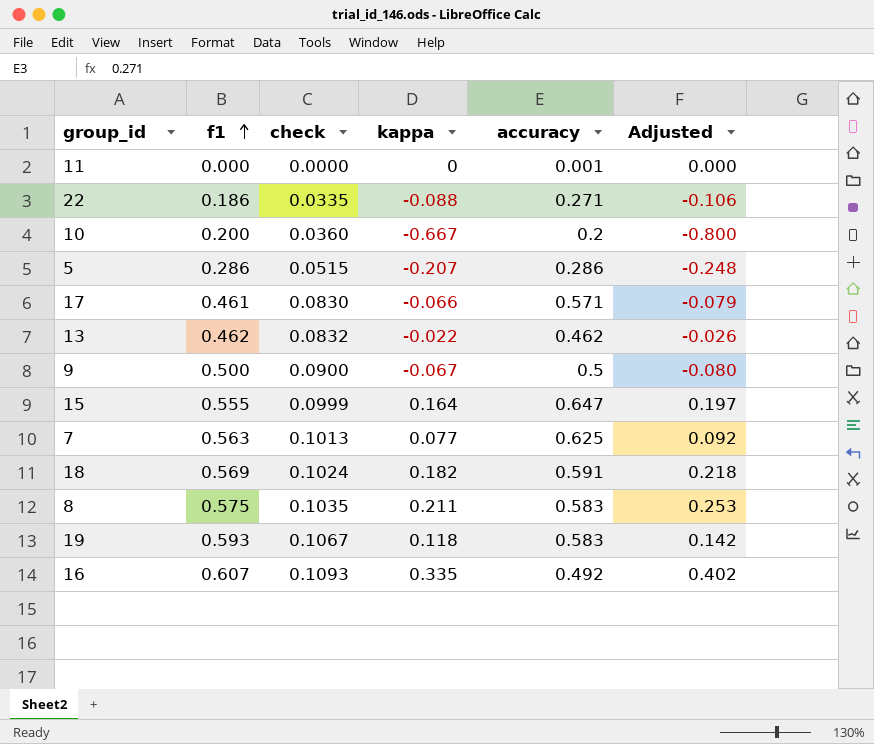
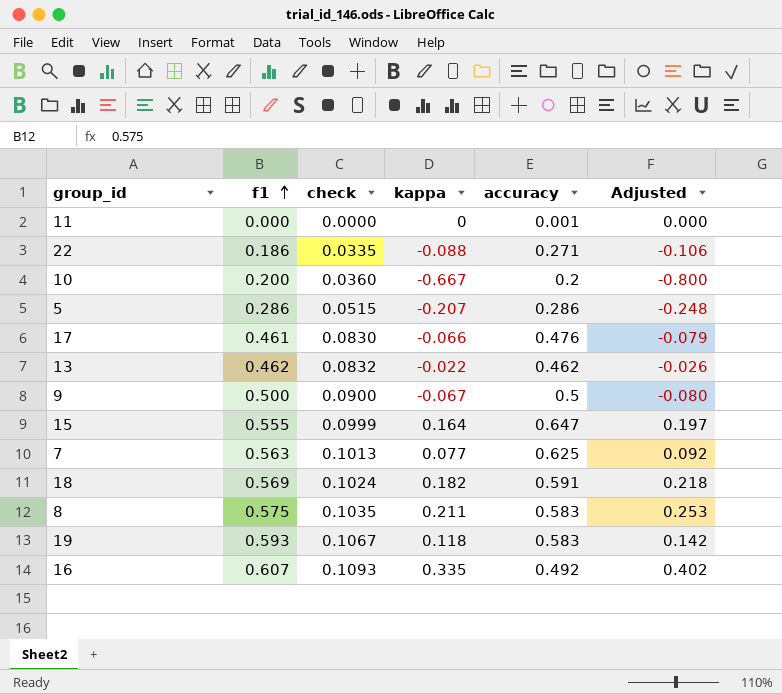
17 | accuracy: 0.571 -> 0.476

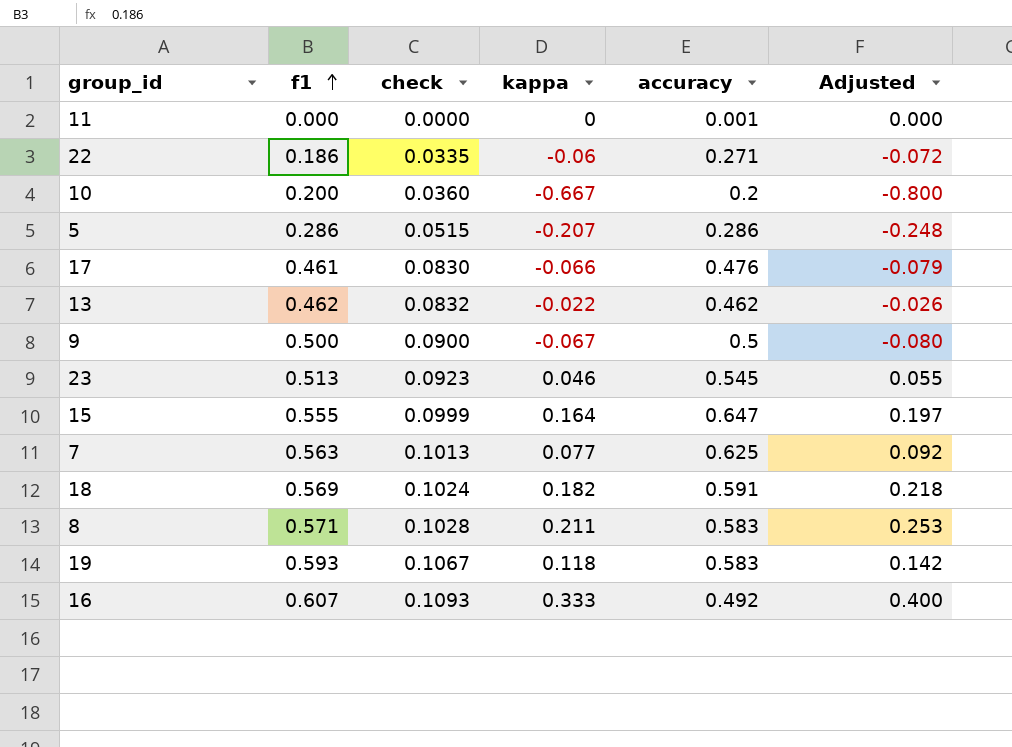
22 | kappa: -0.088 -> -0.06
22 | Adjusted: -0.106 -> -0.072
row 23: none -> 0.513 | 0.0923 | 0.046 | 0.545 | 0.055
8 | f1: 0.575 -> 0.571
8 | check: 0.1035 -> 0.1028
16 | kappa: 0.335 -> 0.333
16 | Adjusted: 0.402 -> 0.400

